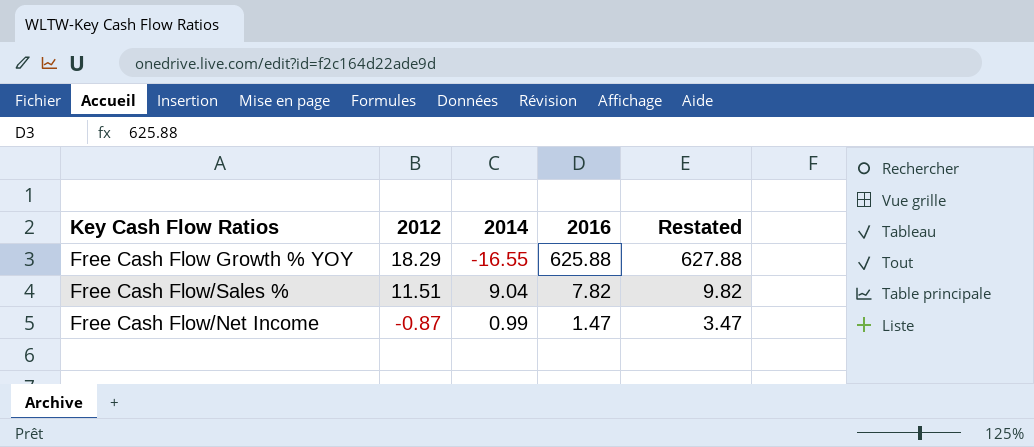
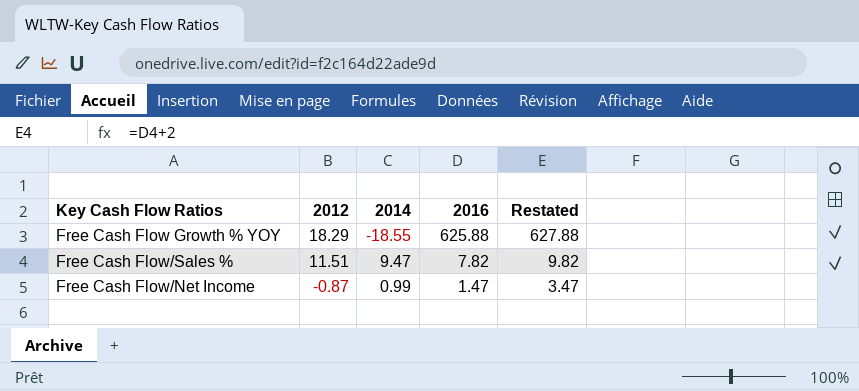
Free Cash Flow Growth % YOY | 2014: -16.55 -> -18.55
Free Cash Flow/Sales % | 2014: 9.04 -> 9.47

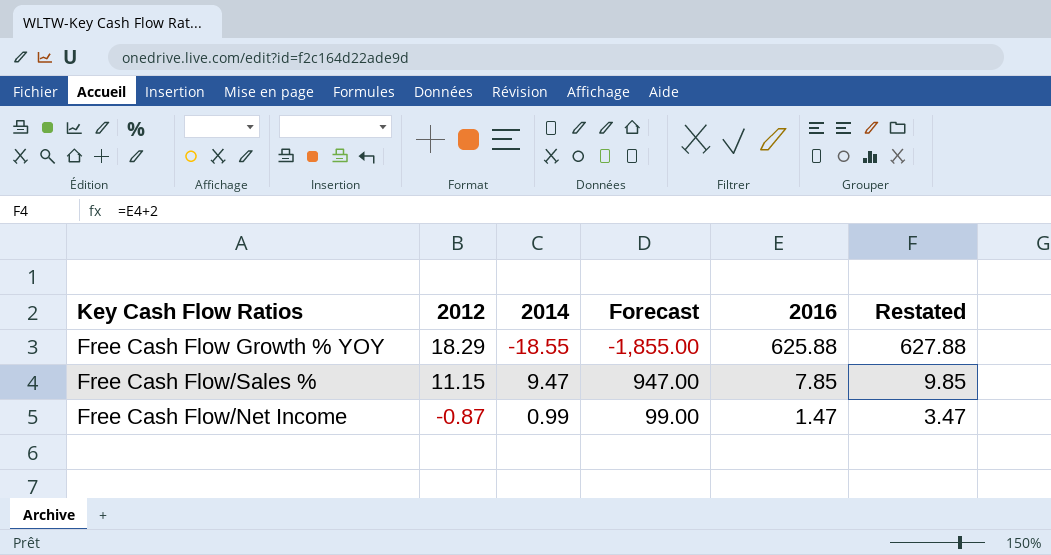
column Forecast | formula: none -> [2014] * 100
Free Cash Flow/Sales % | 2012: 11.51 -> 11.15
Free Cash Flow/Sales % | 2016: 7.82 -> 7.85
Free Cash Flow/Sales % | Restated: 9.82 -> 9.85

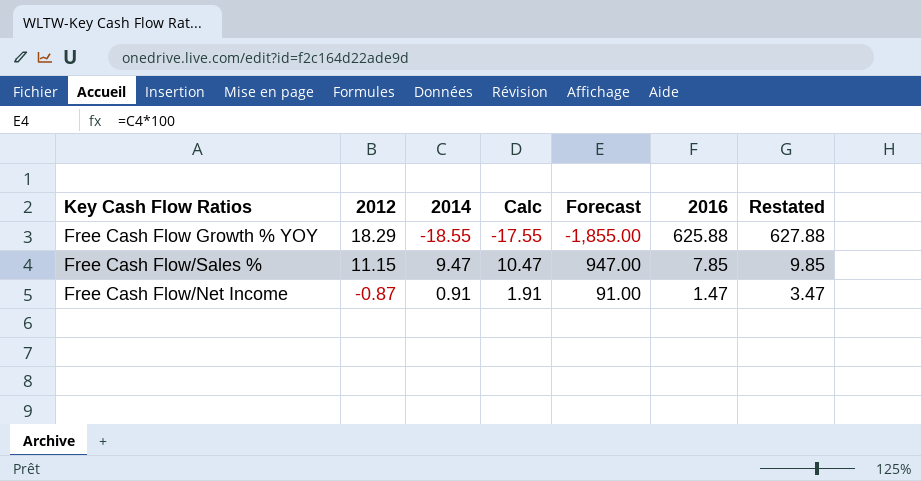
column Calc | formula: none -> [2014] + 1
Free Cash Flow/Net Income | 2014: 0.99 -> 0.91
Free Cash Flow/Net Income | Forecast: 99.00 -> 91.00

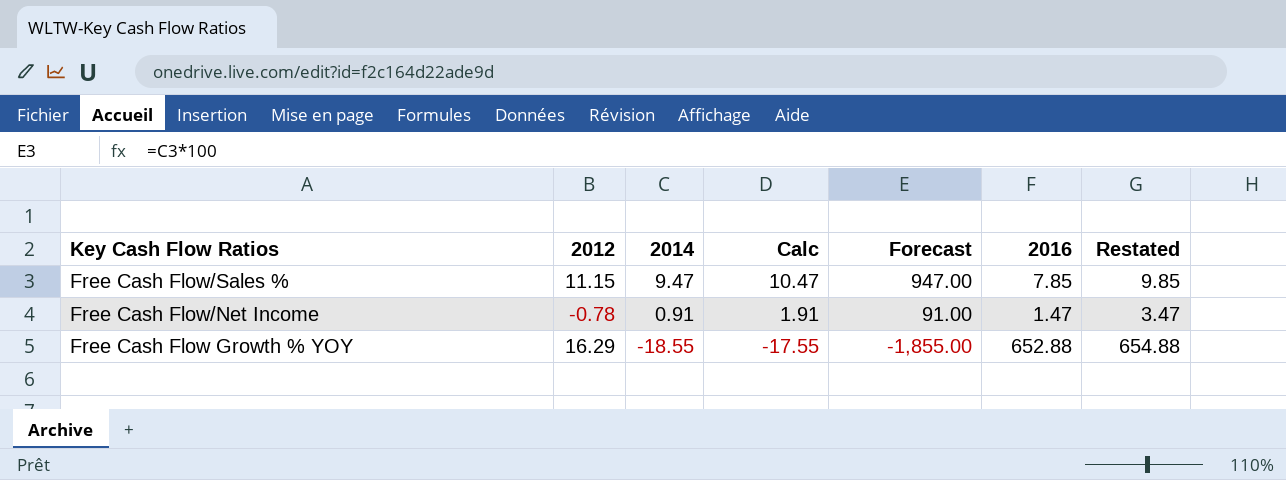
row order: 2012 descending -> Key Cash Flow Ratios descending
Free Cash Flow/Net Income | 2012: -0.87 -> -0.78
Free Cash Flow Growth % YOY | 2012: 18.29 -> 16.29
Free Cash Flow Growth % YOY | 2016: 625.88 -> 652.88
Free Cash Flow Growth % YOY | Restated: 627.88 -> 654.88

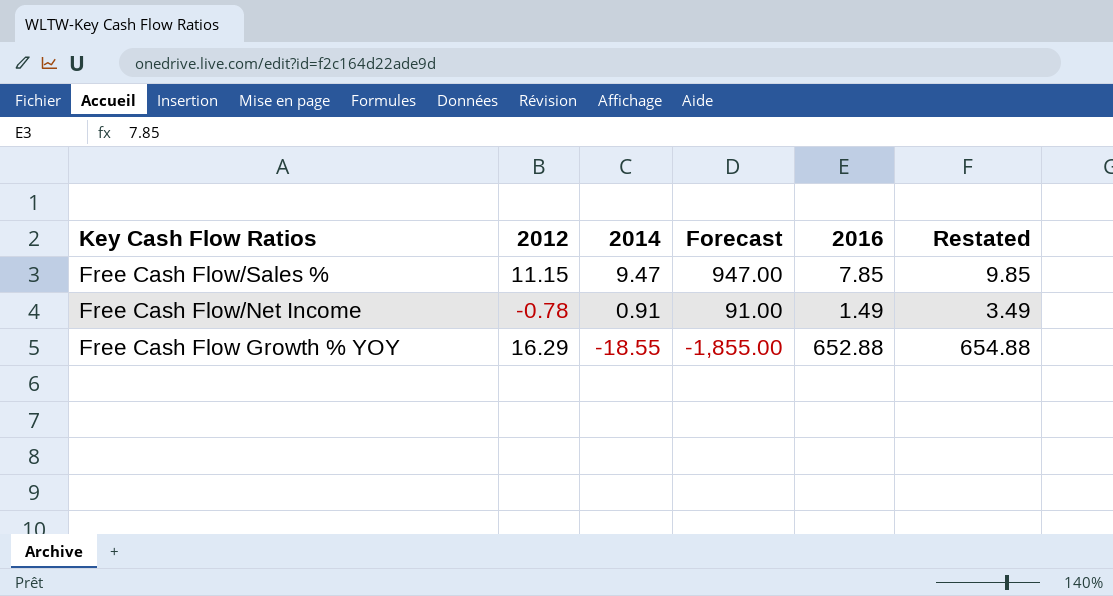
column Calc | formula: [2014] + 1 -> none
Free Cash Flow/Net Income | 2016: 1.47 -> 1.49
Free Cash Flow/Net Income | Restated: 3.47 -> 3.49

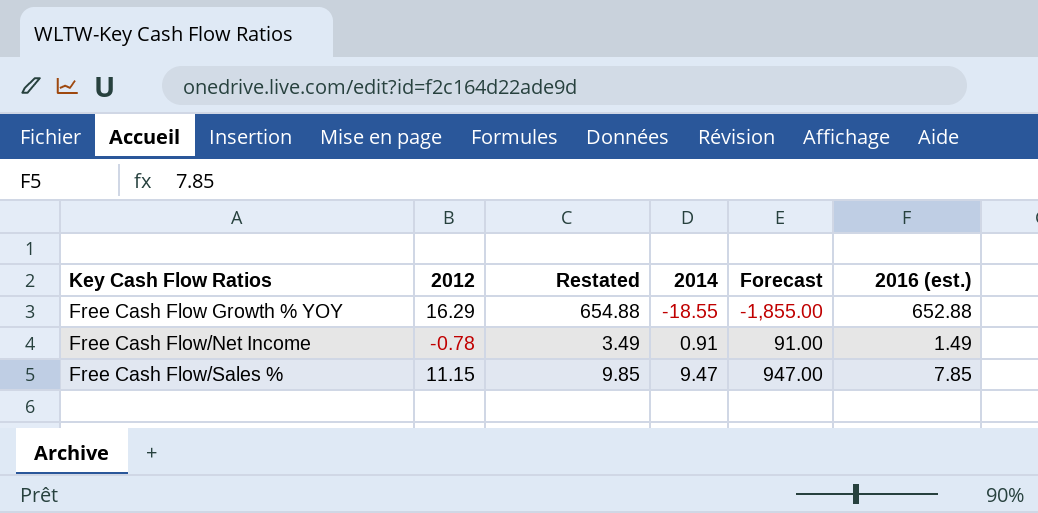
row order: Key Cash Flow Ratios descending -> Key Cash Flow Ratios ascending
column Restated | position: 6 -> 3
column name: 2016 -> 2016 (est.)

